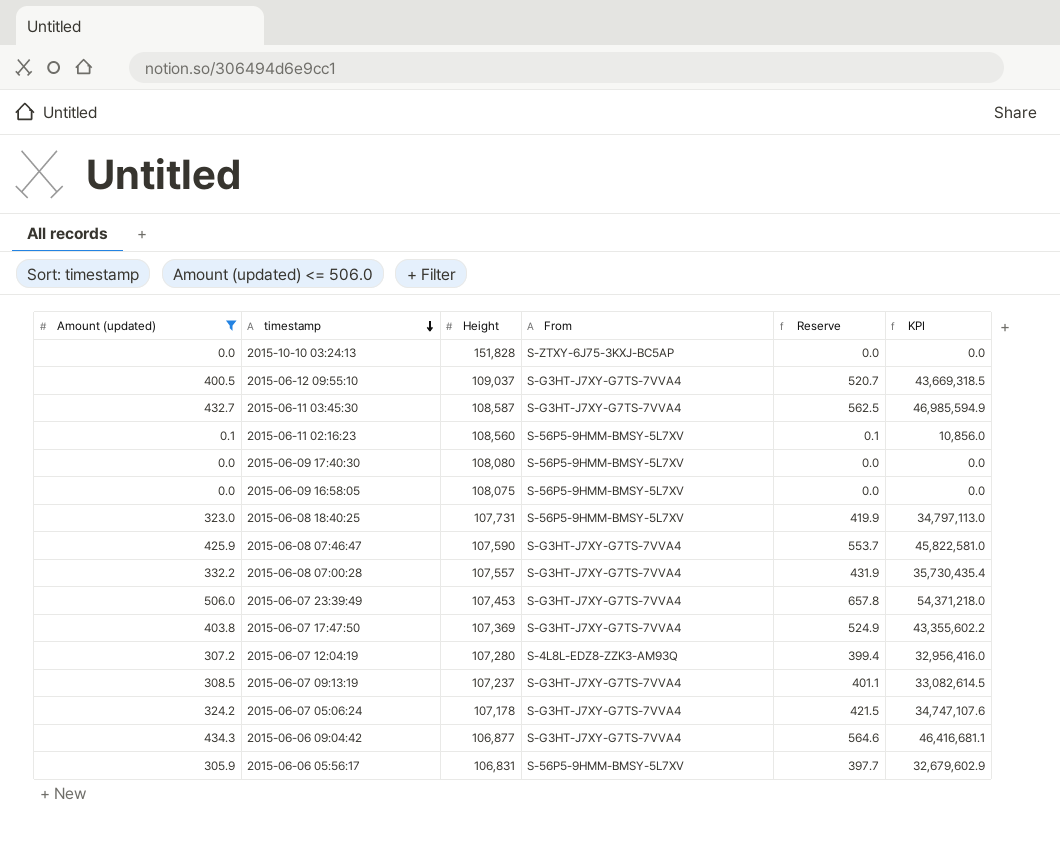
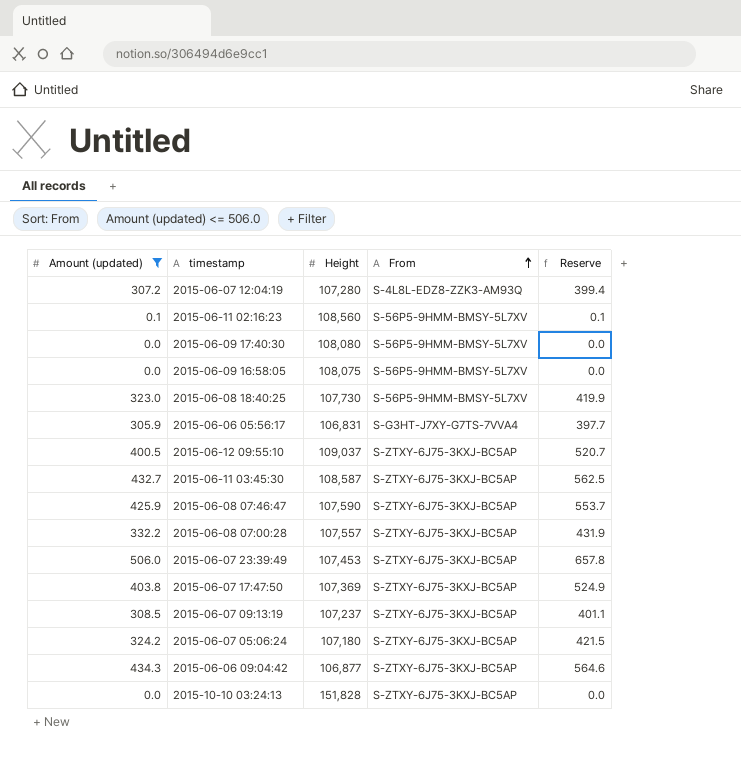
row order: timestamp descending -> From ascending
column KPI | formula: [Amount (updated)] * [Height] -> none
2015-06-08 18:40:25 | Height: 107,731 -> 107,730
2015-06-06 05:56:17 | From: S-56P5-9HMM-BMSY-5L7XV -> S-G3HT-J7XY-G7TS-7VVA4
2015-06-12 09:55:10 | From: S-G3HT-J7XY-G7TS-7VVA4 -> S-ZTXY-6J75-3KXJ-BC5AP
2015-06-11 03:45:30 | From: S-G3HT-J7XY-G7TS-7VVA4 -> S-ZTXY-6J75-3KXJ-BC5AP
2015-06-08 07:46:47 | From: S-G3HT-J7XY-G7TS-7VVA4 -> S-ZTXY-6J75-3KXJ-BC5AP
2015-06-08 07:00:28 | From: S-G3HT-J7XY-G7TS-7VVA4 -> S-ZTXY-6J75-3KXJ-BC5AP
2015-06-07 23:39:49 | From: S-G3HT-J7XY-G7TS-7VVA4 -> S-ZTXY-6J75-3KXJ-BC5AP
2015-06-07 17:47:50 | From: S-G3HT-J7XY-G7TS-7VVA4 -> S-ZTXY-6J75-3KXJ-BC5AP
2015-06-07 09:13:19 | From: S-G3HT-J7XY-G7TS-7VVA4 -> S-ZTXY-6J75-3KXJ-BC5AP
2015-06-07 05:06:24 | Height: 107,178 -> 107,180
2015-06-07 05:06:24 | From: S-G3HT-J7XY-G7TS-7VVA4 -> S-ZTXY-6J75-3KXJ-BC5AP
2015-06-06 09:04:42 | From: S-G3HT-J7XY-G7TS-7VVA4 -> S-ZTXY-6J75-3KXJ-BC5AP

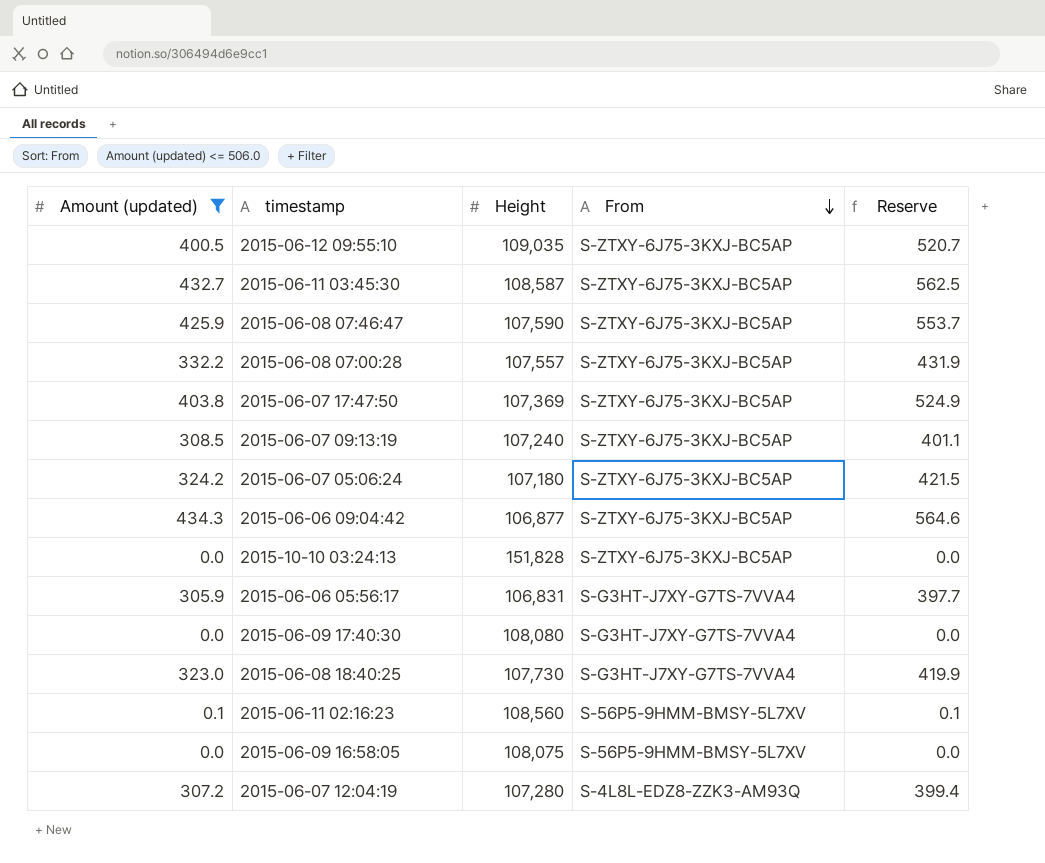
row order: From ascending -> From descending
row 2015-06-07 23:39:49: 506.0 | 107,453 | S-ZTXY-6J75-3KXJ-BC5AP | 657.8 -> none
2015-06-12 09:55:10 | Height: 109,037 -> 109,035
2015-06-07 09:13:19 | Height: 107,237 -> 107,240
2015-06-09 17:40:30 | From: S-56P5-9HMM-BMSY-5L7XV -> S-G3HT-J7XY-G7TS-7VVA4
2015-06-08 18:40:25 | From: S-56P5-9HMM-BMSY-5L7XV -> S-G3HT-J7XY-G7TS-7VVA4

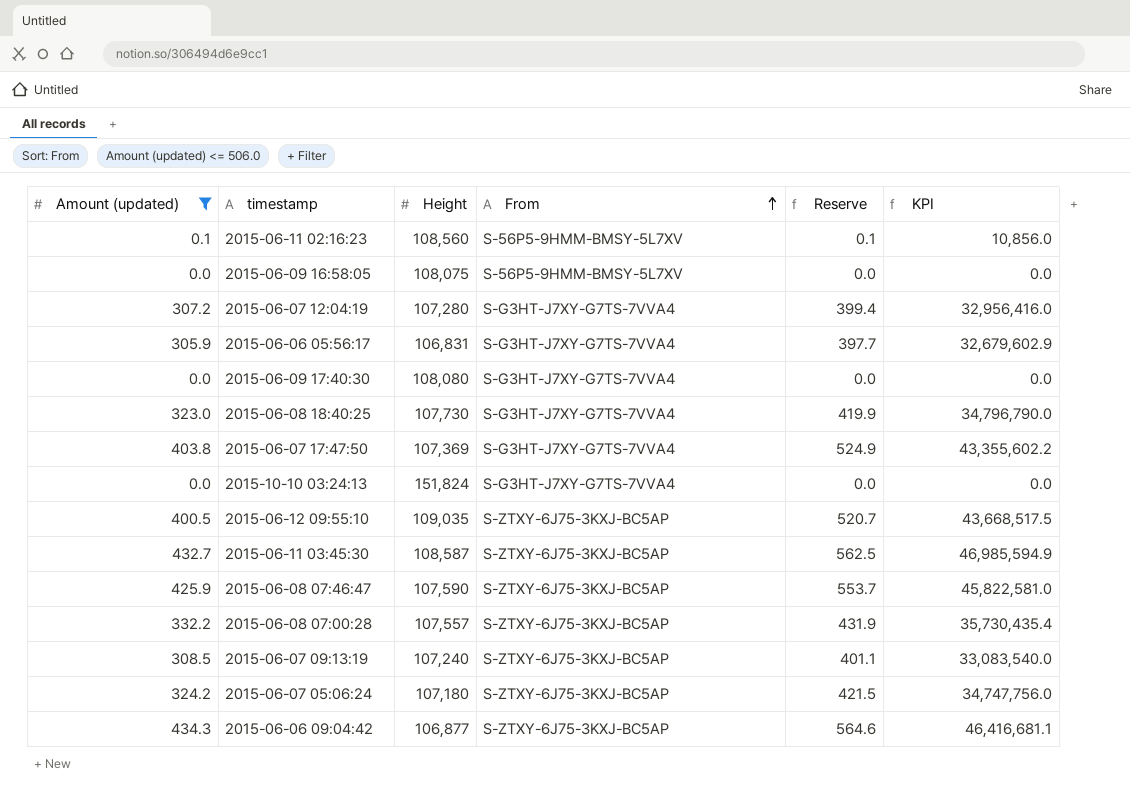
row order: From descending -> From ascending
column KPI | formula: none -> [Amount (updated)] * [Height]
2015-06-07 12:04:19 | From: S-4L8L-EDZ8-ZZK3-AM93Q -> S-G3HT-J7XY-G7TS-7VVA4
2015-06-07 17:47:50 | From: S-ZTXY-6J75-3KXJ-BC5AP -> S-G3HT-J7XY-G7TS-7VVA4
2015-10-10 03:24:13 | Height: 151,828 -> 151,824
2015-10-10 03:24:13 | From: S-ZTXY-6J75-3KXJ-BC5AP -> S-G3HT-J7XY-G7TS-7VVA4

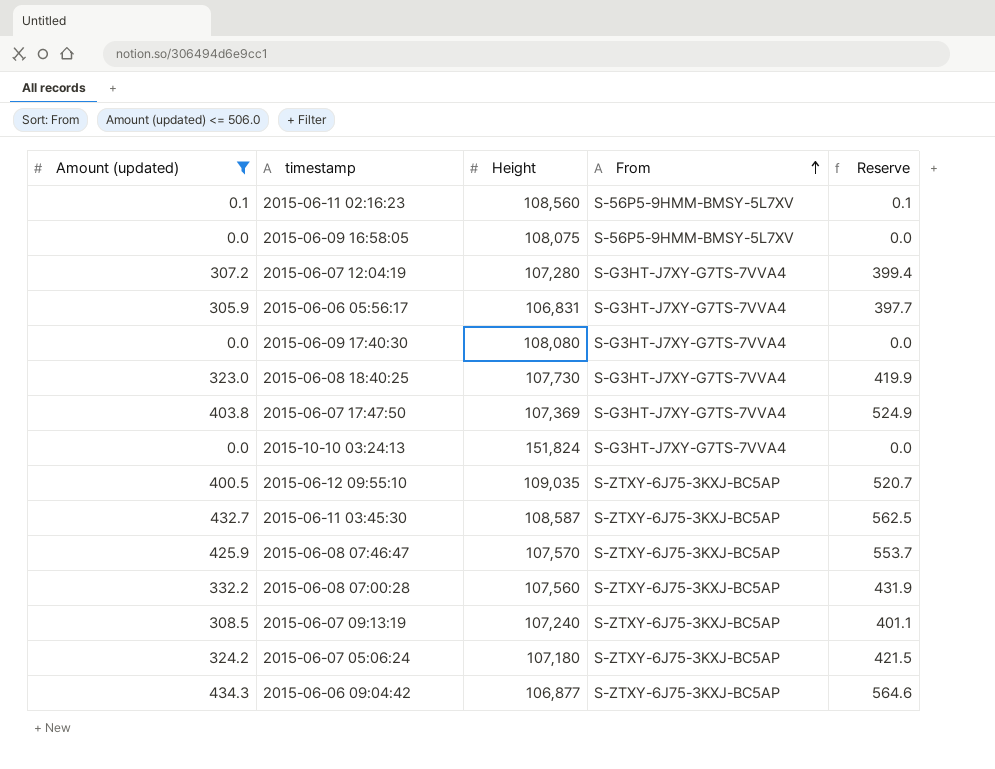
column KPI | formula: [Amount (updated)] * [Height] -> none
2015-06-08 07:46:47 | Height: 107,590 -> 107,570
2015-06-08 07:00:28 | Height: 107,557 -> 107,560

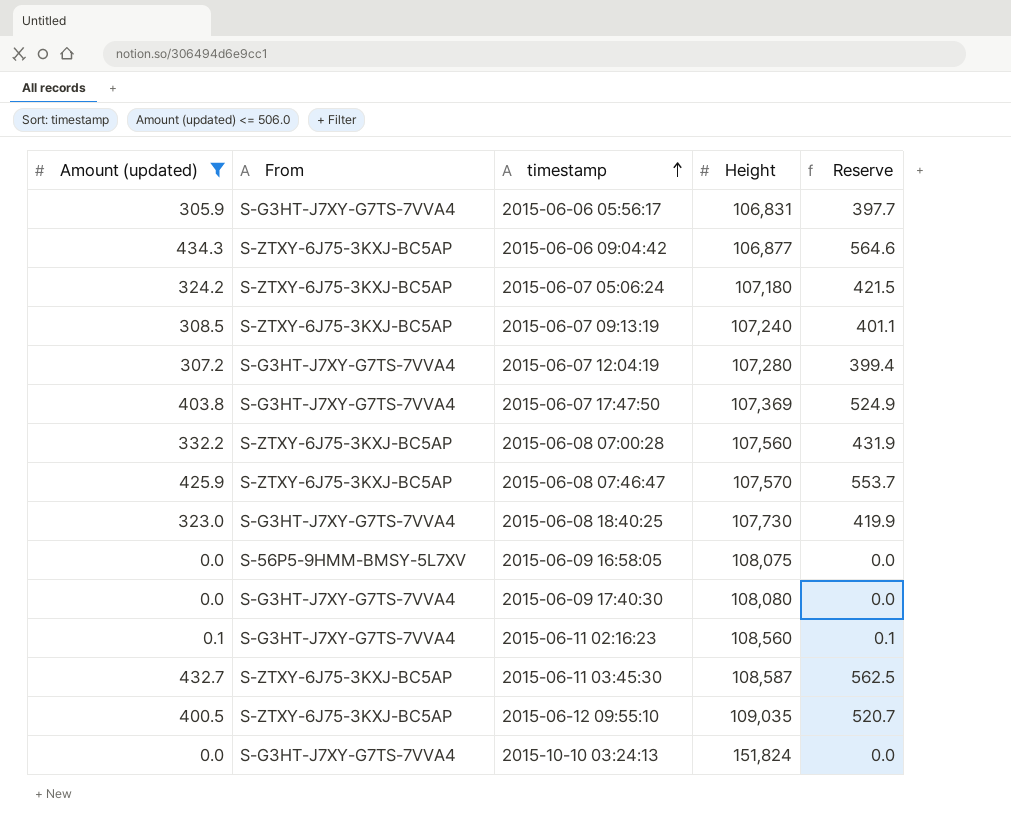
row order: From ascending -> timestamp ascending
column From | position: 4 -> 2
2015-06-11 02:16:23 | From: S-56P5-9HMM-BMSY-5L7XV -> S-G3HT-J7XY-G7TS-7VVA4

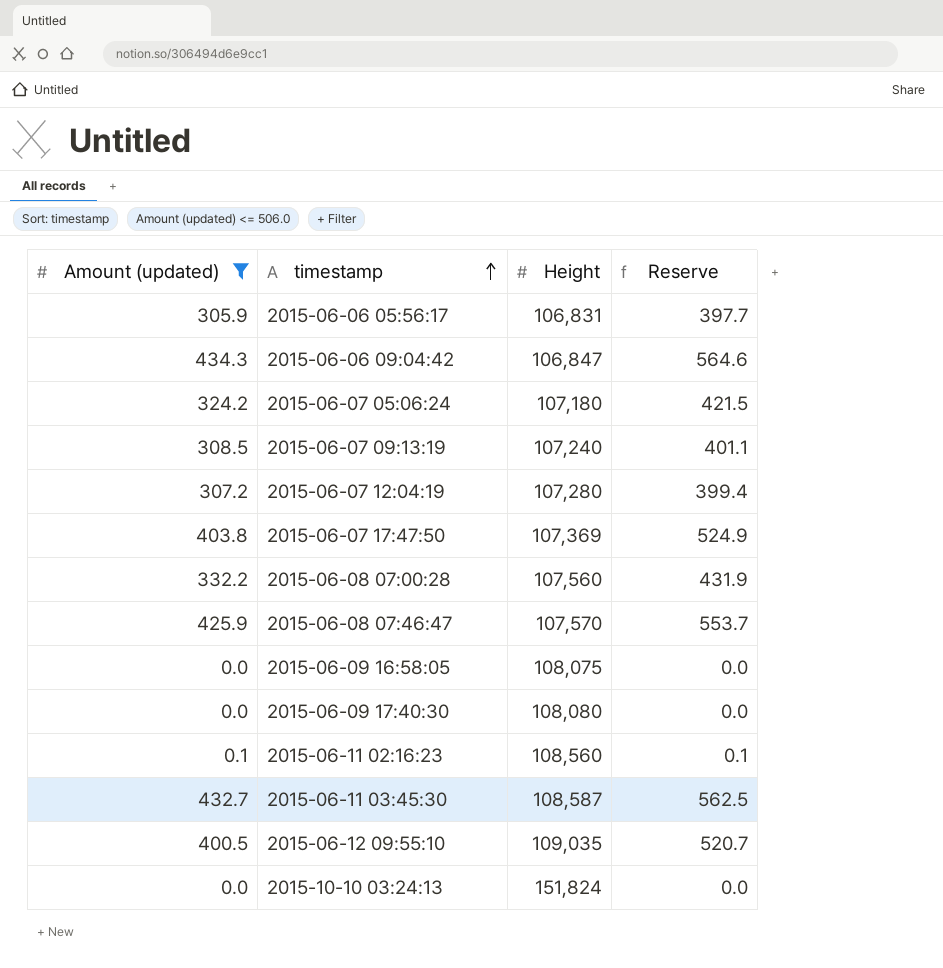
column From | position: 2 -> none
row 2015-06-08 18:40:25: 323.0 | S-G3HT-J7XY-G7TS-7VVA4 | 107,730 | 419.9 -> none
2015-06-06 09:04:42 | Height: 106,877 -> 106,847

